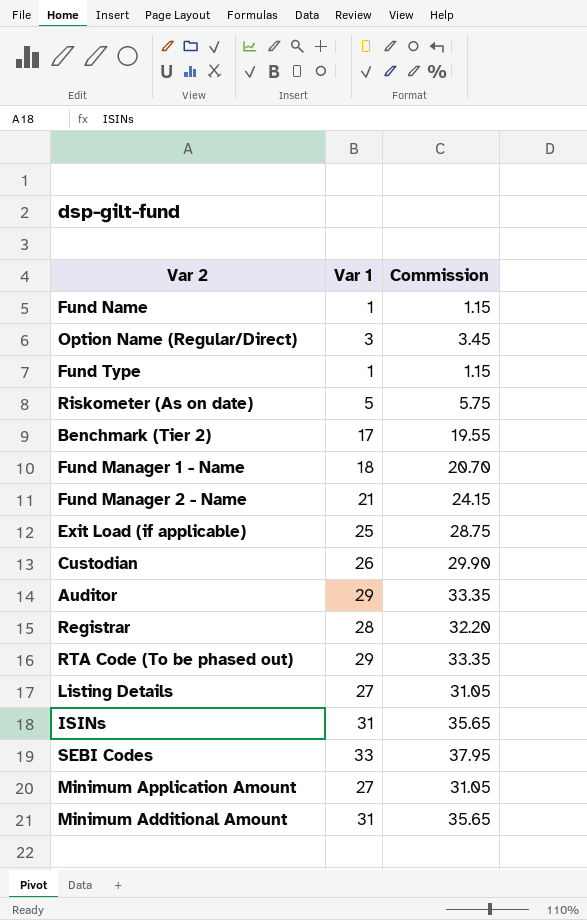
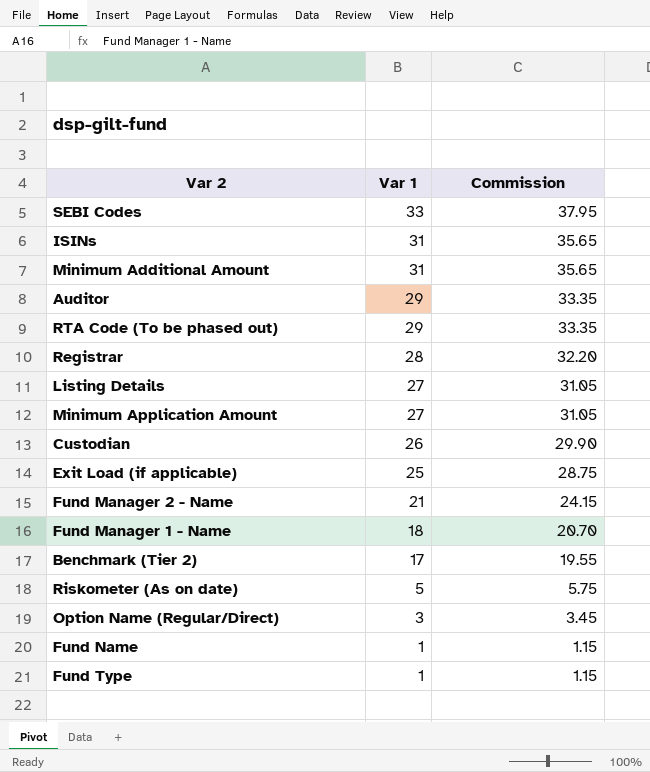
row order: none -> Var 1 descending

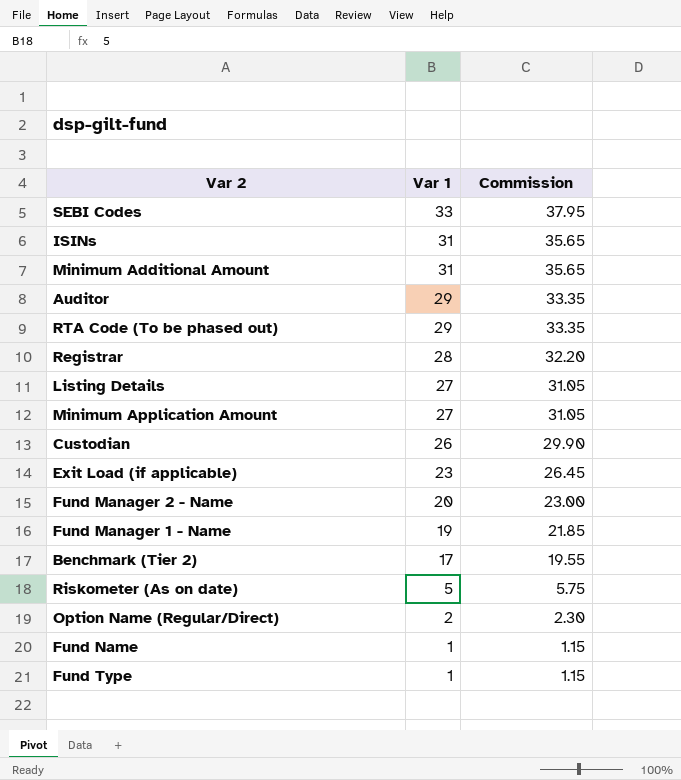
Exit Load (if applicable) | Var 1: 25 -> 23
Exit Load (if applicable) | Commission: 28.75 -> 26.45
Fund Manager 2 - Name | Var 1: 21 -> 20
Fund Manager 2 - Name | Commission: 24.15 -> 23.00
Fund Manager 1 - Name | Var 1: 18 -> 19
Fund Manager 1 - Name | Commission: 20.70 -> 21.85
Option Name (Regular/Direct) | Var 1: 3 -> 2
Option Name (Regular/Direct) | Commission: 3.45 -> 2.30

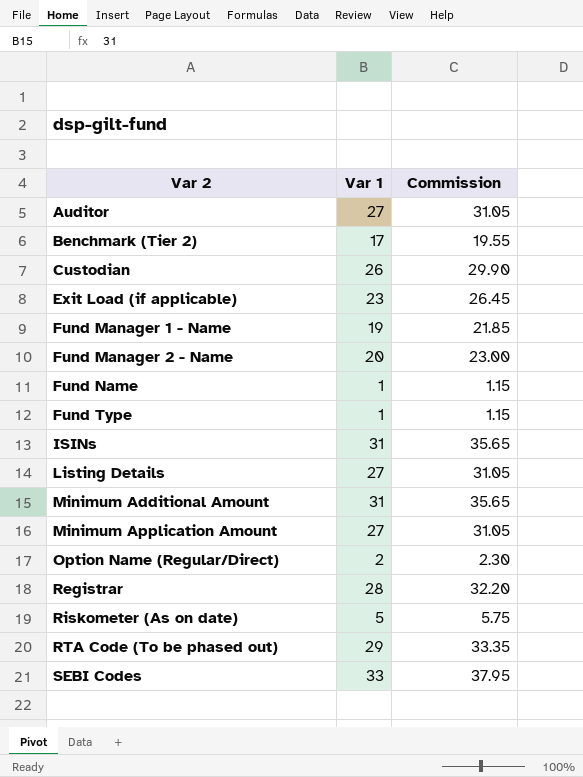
row order: Var 1 descending -> Var 2 ascending
Auditor | Var 1: 29 -> 27
Auditor | Commission: 33.35 -> 31.05

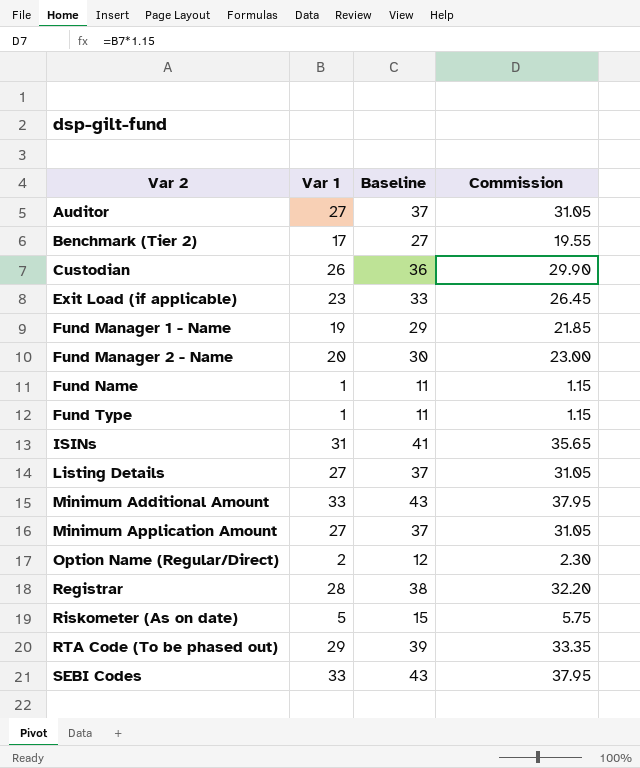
column Baseline | formula: none -> [Var 1] + 10
Minimum Additional Amount | Var 1: 31 -> 33
Minimum Additional Amount | Commission: 35.65 -> 37.95

